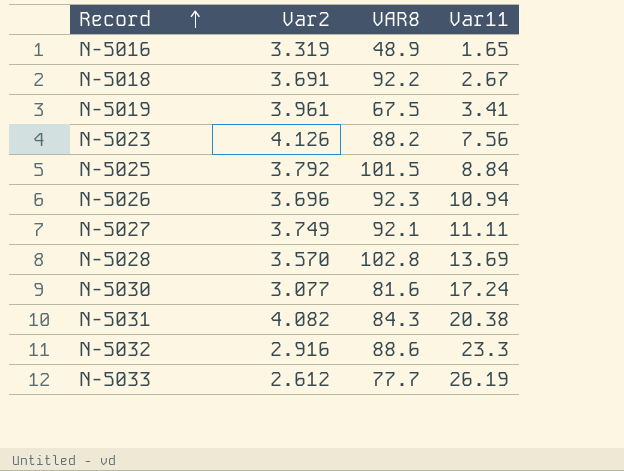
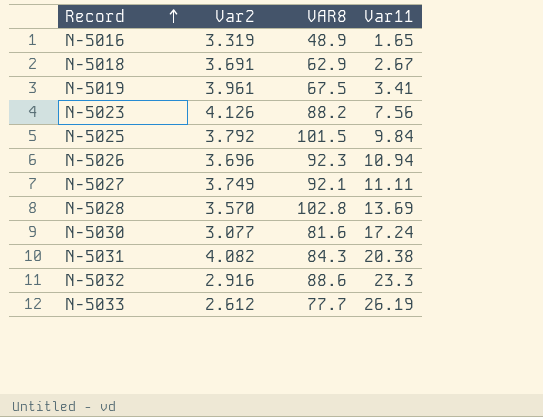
N-5018 | VAR8: 92.2 -> 62.9
N-5025 | Var11: 8.84 -> 9.84

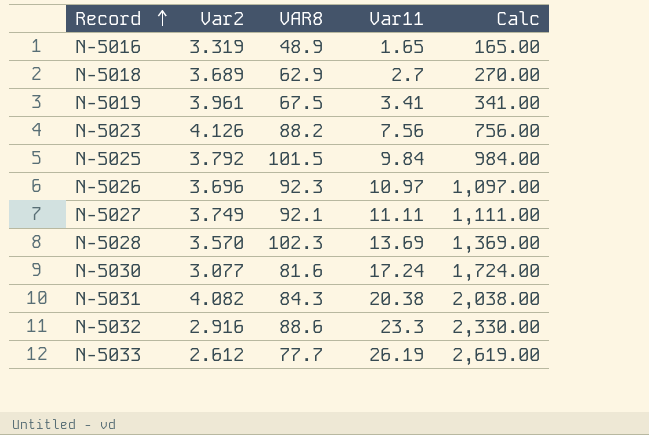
column Calc | formula: none -> [Var11] * 100
N-5018 | Var2: 3.691 -> 3.689
N-5018 | Var11: 2.67 -> 2.7
N-5026 | Var11: 10.94 -> 10.97
N-5028 | VAR8: 102.8 -> 102.3

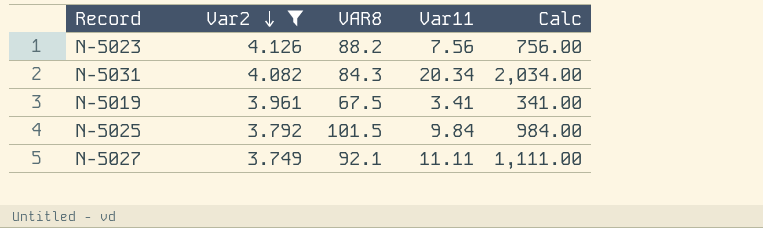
filter: none -> Var2 >= 3.749
row order: Record ascending -> Var2 descending
N-5031 | Var11: 20.38 -> 20.34
N-5031 | Calc: 2,038.00 -> 2,034.00

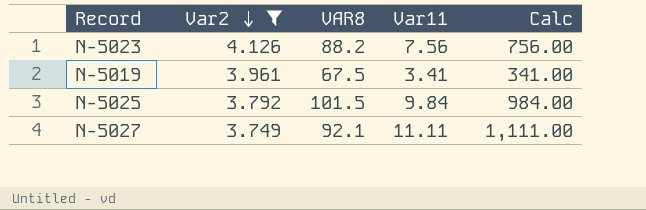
row N-5031: 4.082 | 84.3 | 20.34 | 2,034.00 -> none

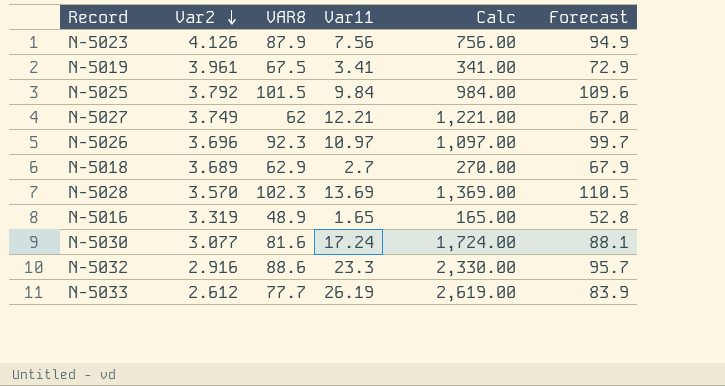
filter: Var2 >= 3.749 -> none
column Forecast | formula: none -> [VAR8] * 1.08
N-5023 | VAR8: 88.2 -> 87.9
N-5027 | VAR8: 92.1 -> 62
N-5027 | Var11: 11.11 -> 12.21
N-5027 | Calc: 1,111.00 -> 1,221.00

